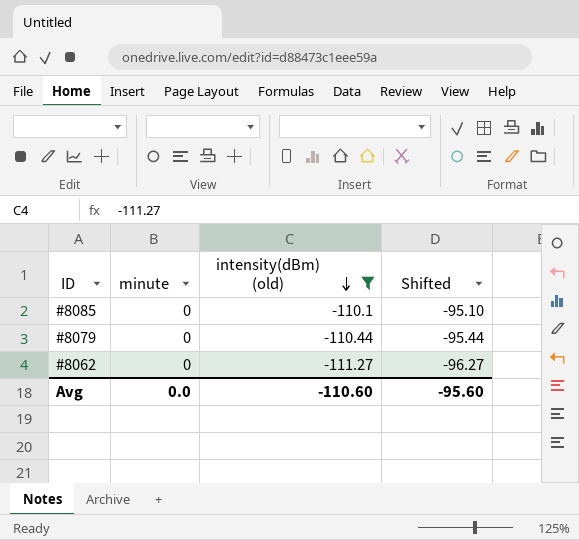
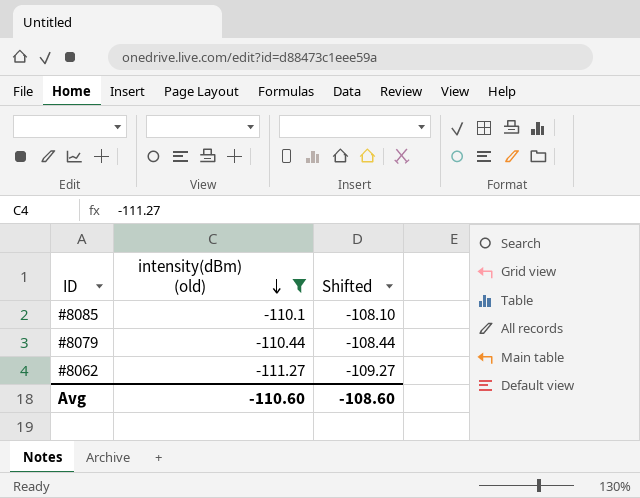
column minute | position: 2 -> none
column Shifted | formula: [intensity(dBm) (old)] + 15 -> [intensity(dBm) (old)] + 2
Avg | Shifted: -95.60 -> -108.60

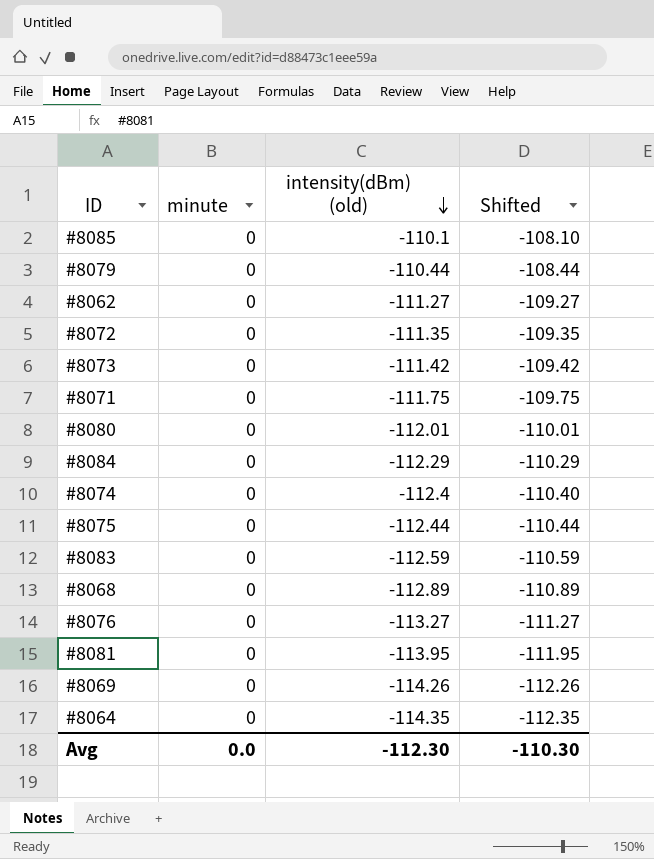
filter: intensity(dBm) (old) >= -111.27 -> none
column minute | position: none -> 2
Avg | intensity(dBm) (old): -110.60 -> -112.30
Avg | Shifted: -108.60 -> -110.30

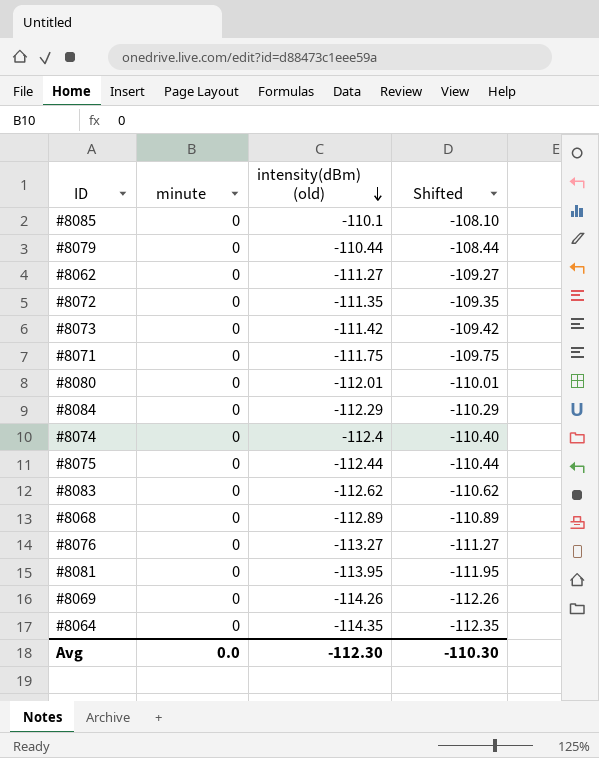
#8083 | intensity(dBm) (old): -112.59 -> -112.62
#8083 | Shifted: -110.59 -> -110.62

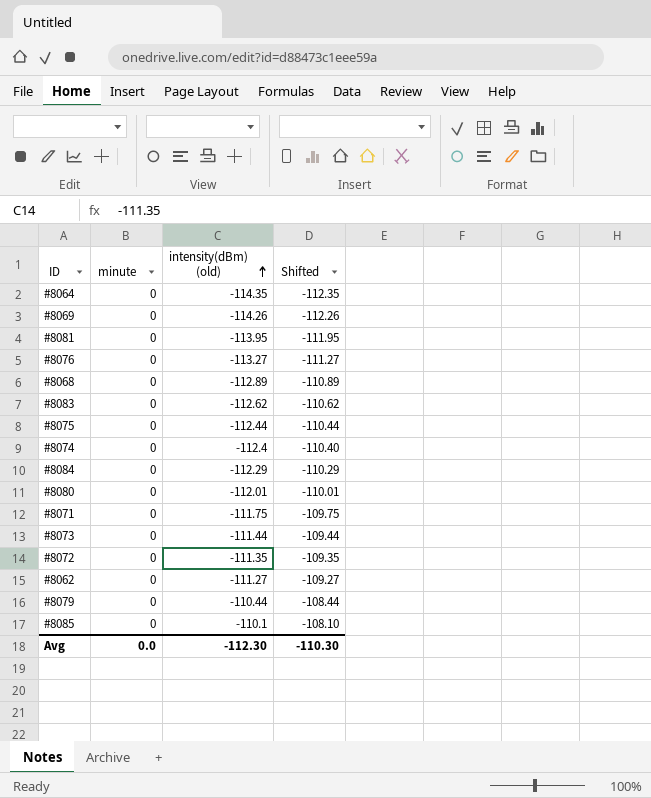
row order: intensity(dBm) (old) descending -> intensity(dBm) (old) ascending
#8073 | intensity(dBm) (old): -111.42 -> -111.44
#8073 | Shifted: -109.42 -> -109.44

